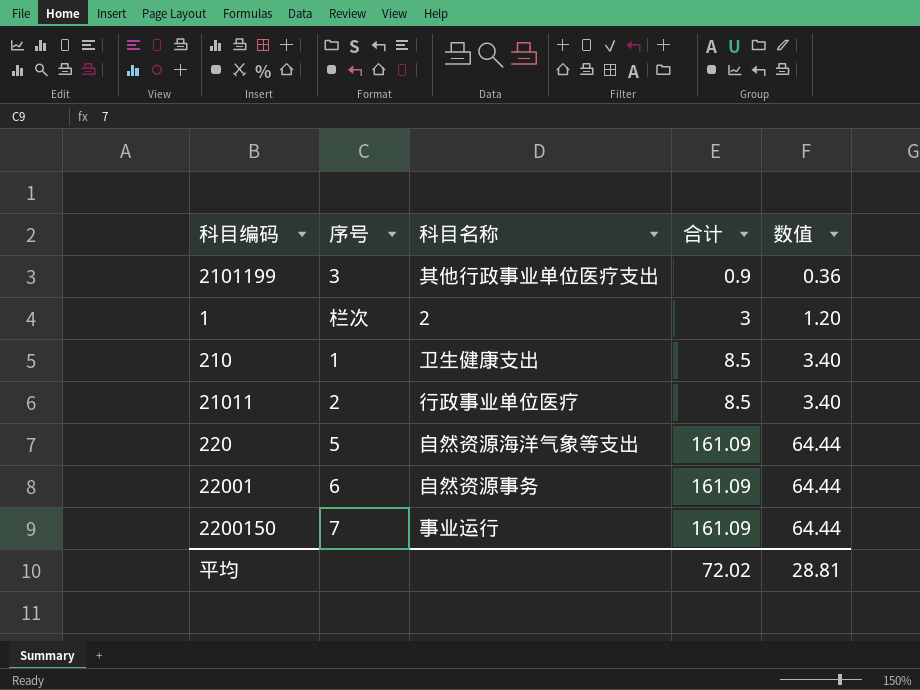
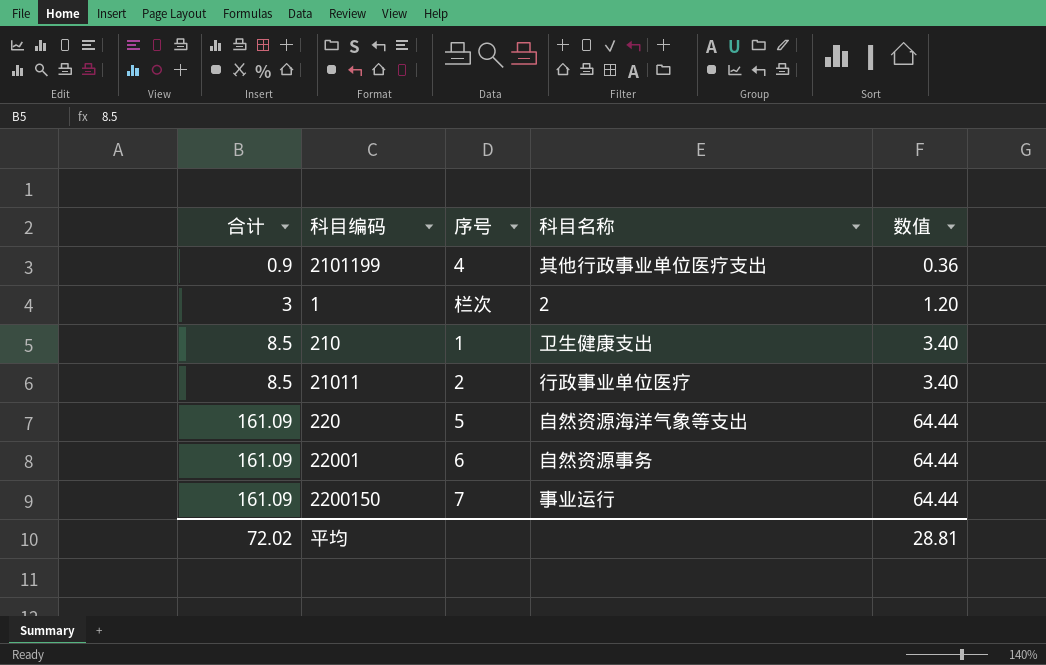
column 合计 | position: 4 -> 1
2101199 | 序号: 3 -> 4

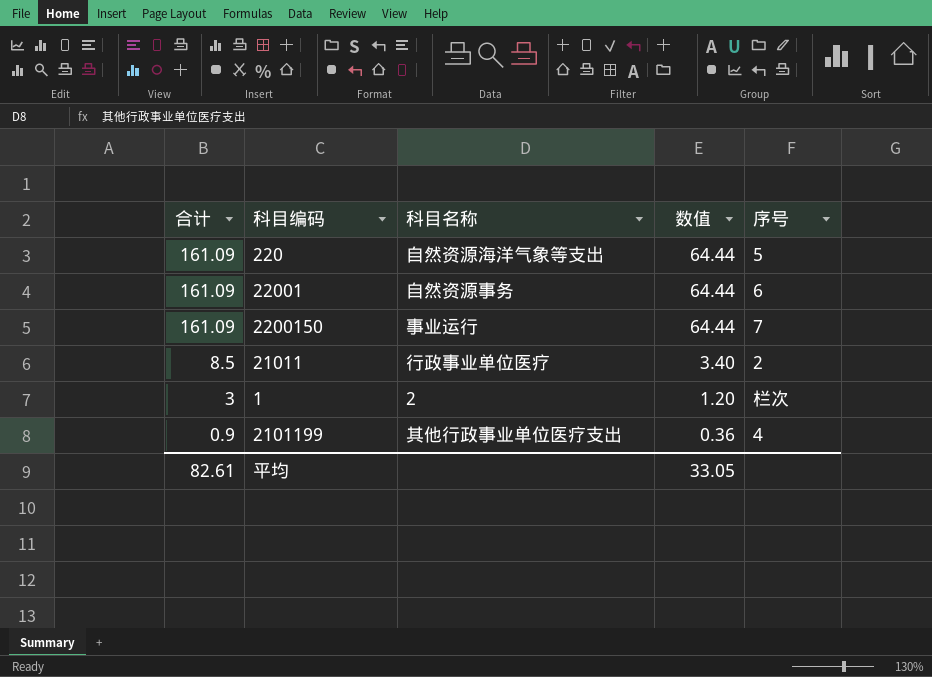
row order: 合计 ascending -> 合计 descending
column 序号 | position: 3 -> 5
row 210: 8.5 | 1 | 卫生健康支出 | 3.40 -> none
平均 | 合计: 72.02 -> 82.61
平均 | 数值: 28.81 -> 33.05

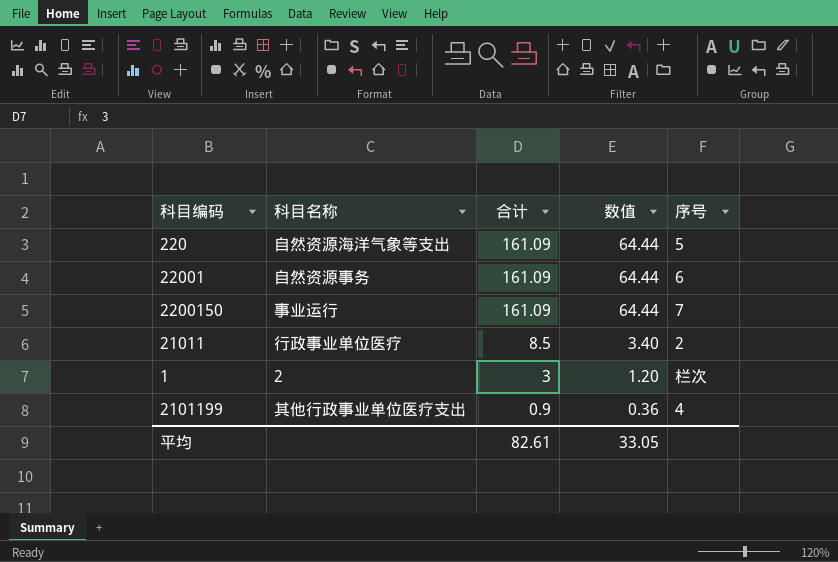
column 合计 | position: 1 -> 3

